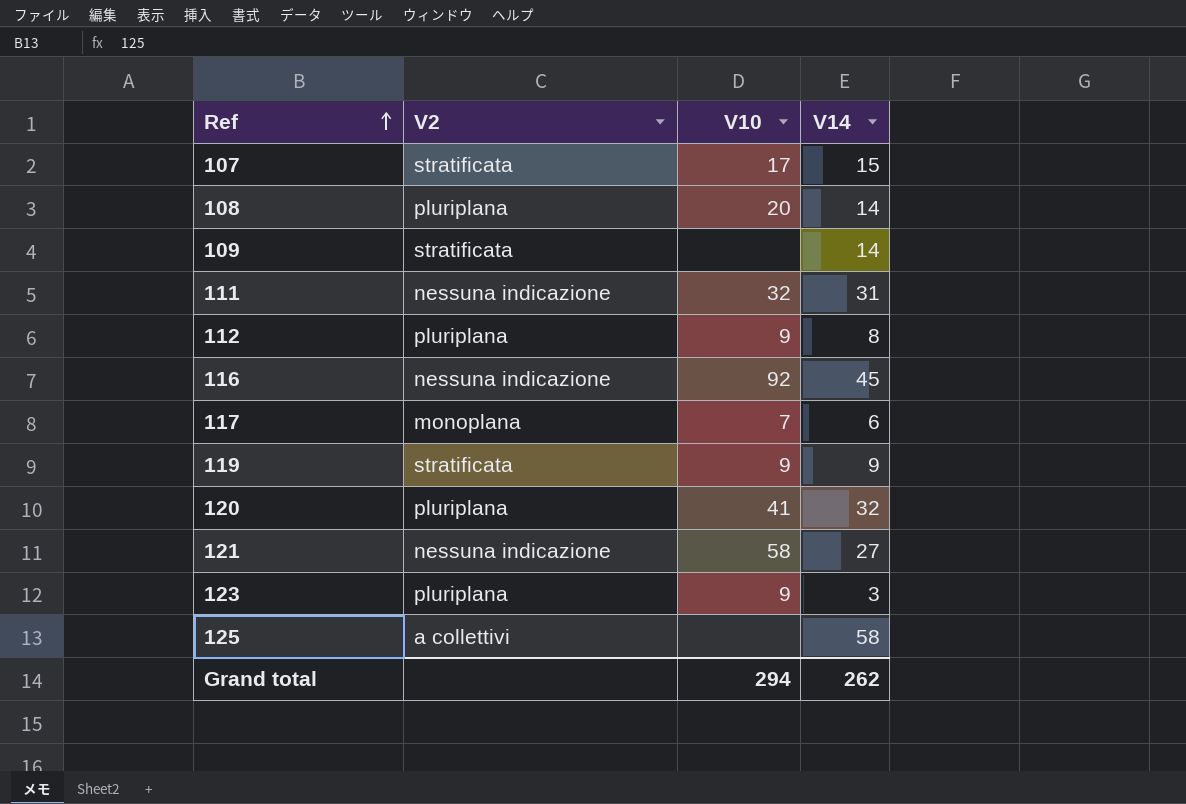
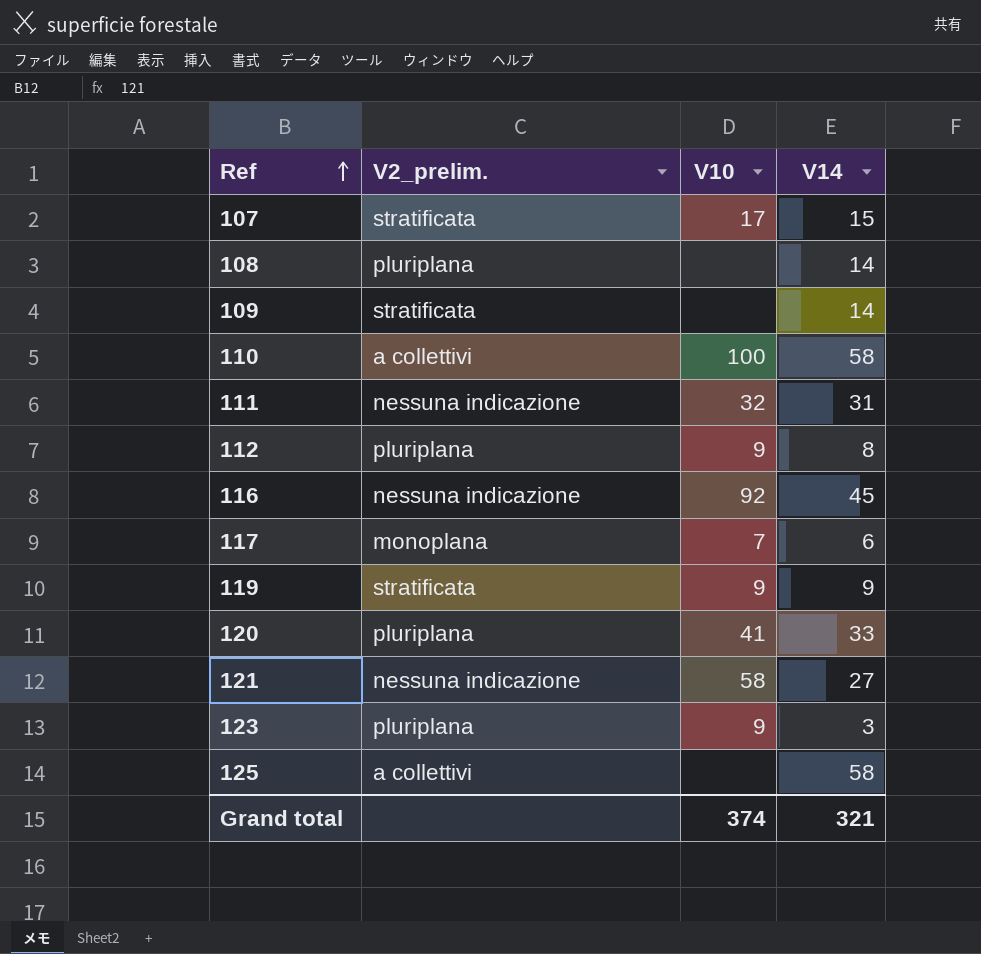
column name: V2 -> V2_prelim.
108 | V10: 20 -> none
row 110: none -> a collettivi | 100 | 58
120 | V14: 32 -> 33
Grand total | V10: 294 -> 374
Grand total | V14: 262 -> 321

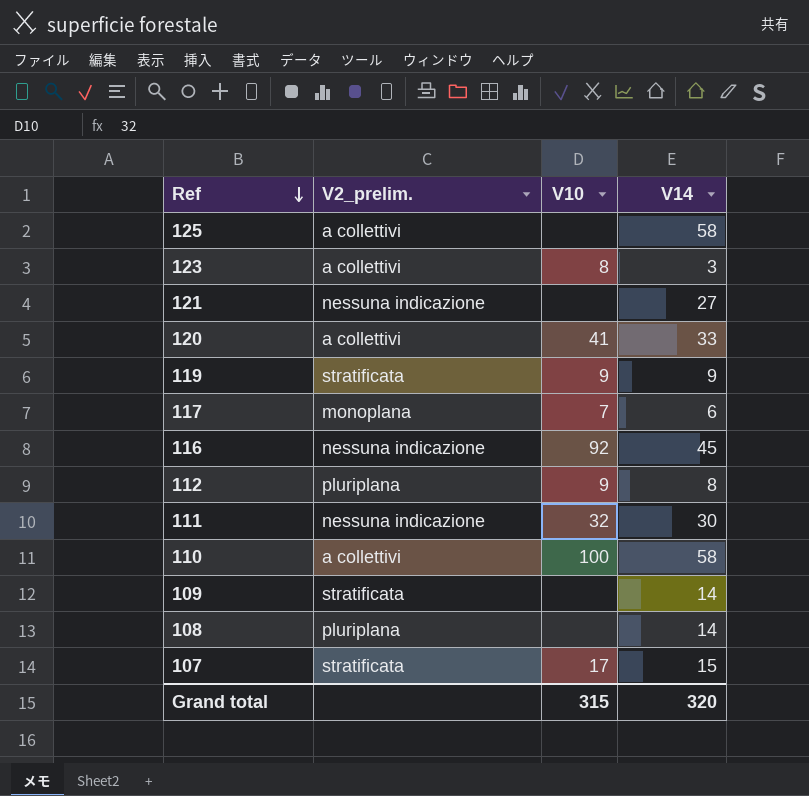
row order: Ref ascending -> Ref descending
123 | V2_prelim.: pluriplana -> a collettivi
123 | V10: 9 -> 8
121 | V10: 58 -> none
120 | V2_prelim.: pluriplana -> a collettivi
111 | V14: 31 -> 30
Grand total | V10: 374 -> 315
Grand total | V14: 321 -> 320

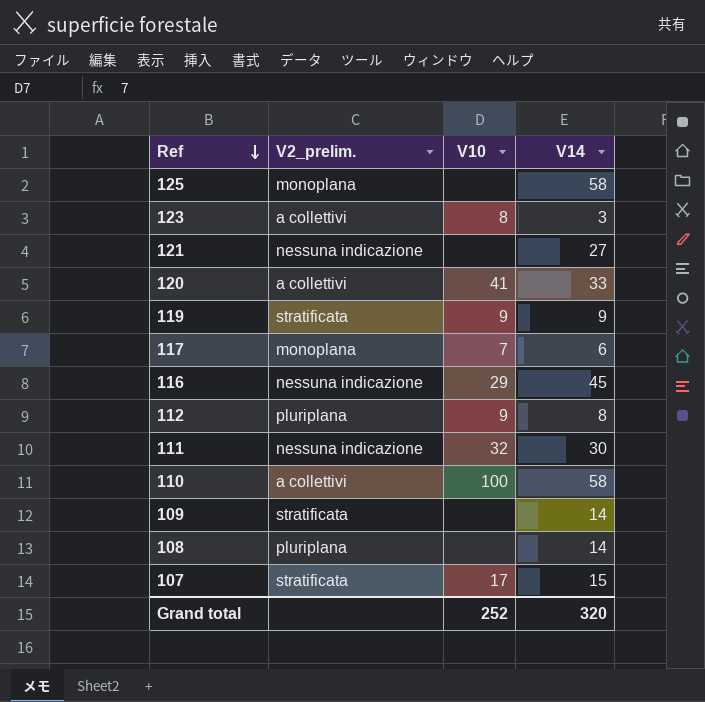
125 | V2_prelim.: a collettivi -> monoplana
116 | V10: 92 -> 29
Grand total | V10: 315 -> 252

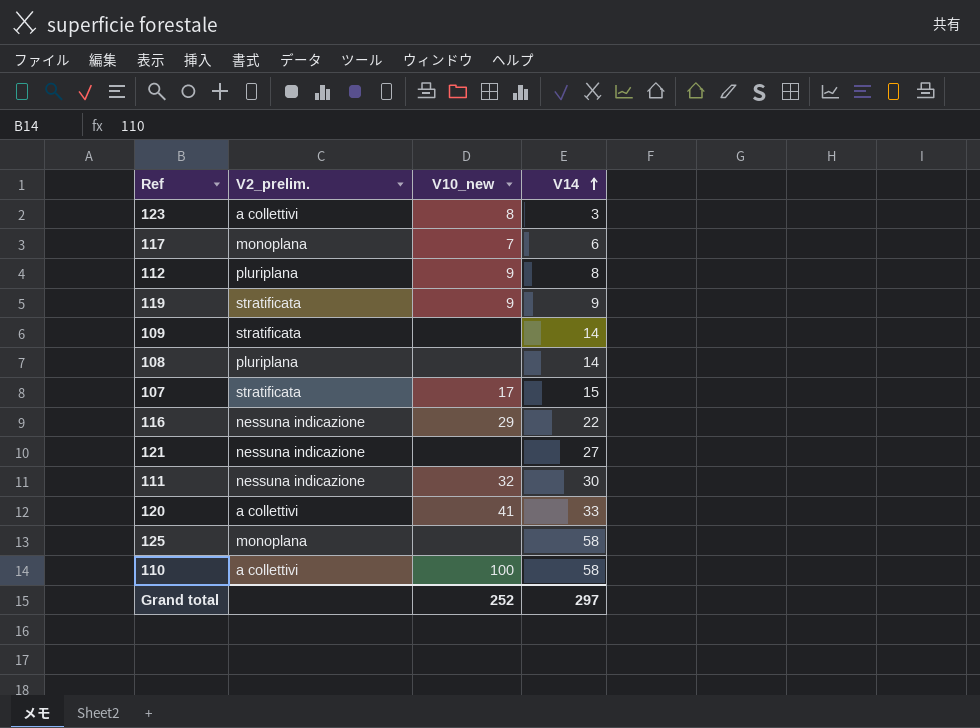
row order: Ref descending -> V14 ascending
column name: V10 -> V10_new
116 | V14: 45 -> 22
Grand total | V14: 320 -> 297

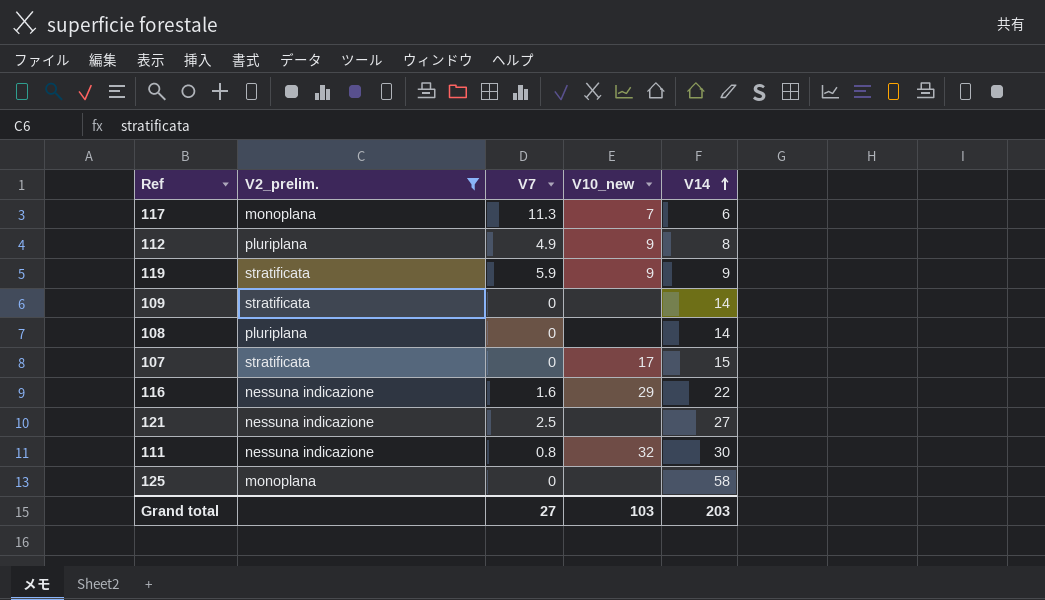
filter: none -> V2_prelim. != a collettivi
column V7 | position: none -> 3
Grand total | V10_new: 252 -> 103
Grand total | V14: 297 -> 203

